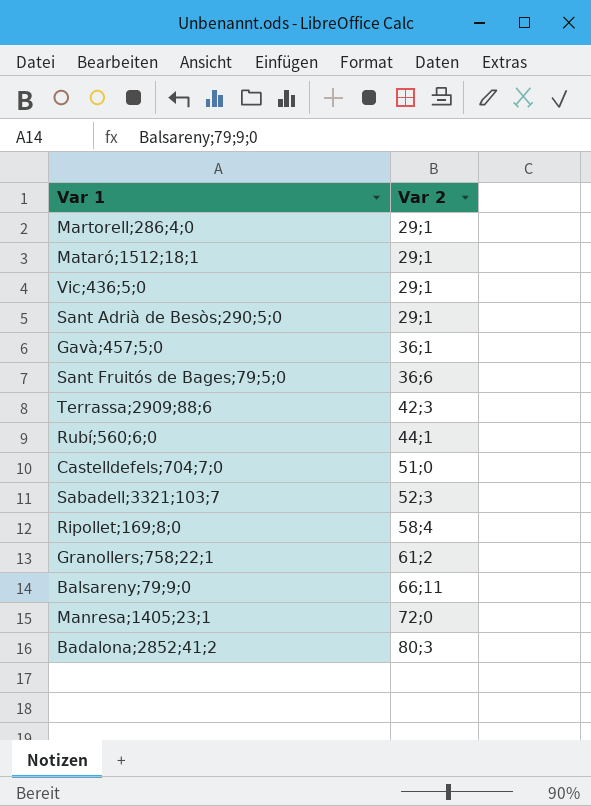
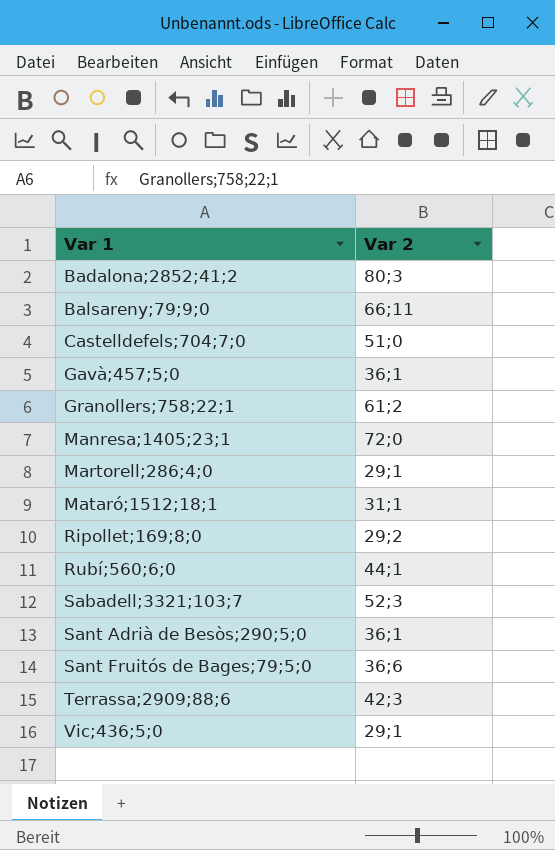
row order: Var 2 ascending -> Var 1 ascending
Mataró;1512;18;1 | Var 2: 29;1 -> 31;1
Ripollet;169;8;0 | Var 2: 58;4 -> 29;2
Sant Adrià de Besòs;290;5;0 | Var 2: 29;1 -> 36;1

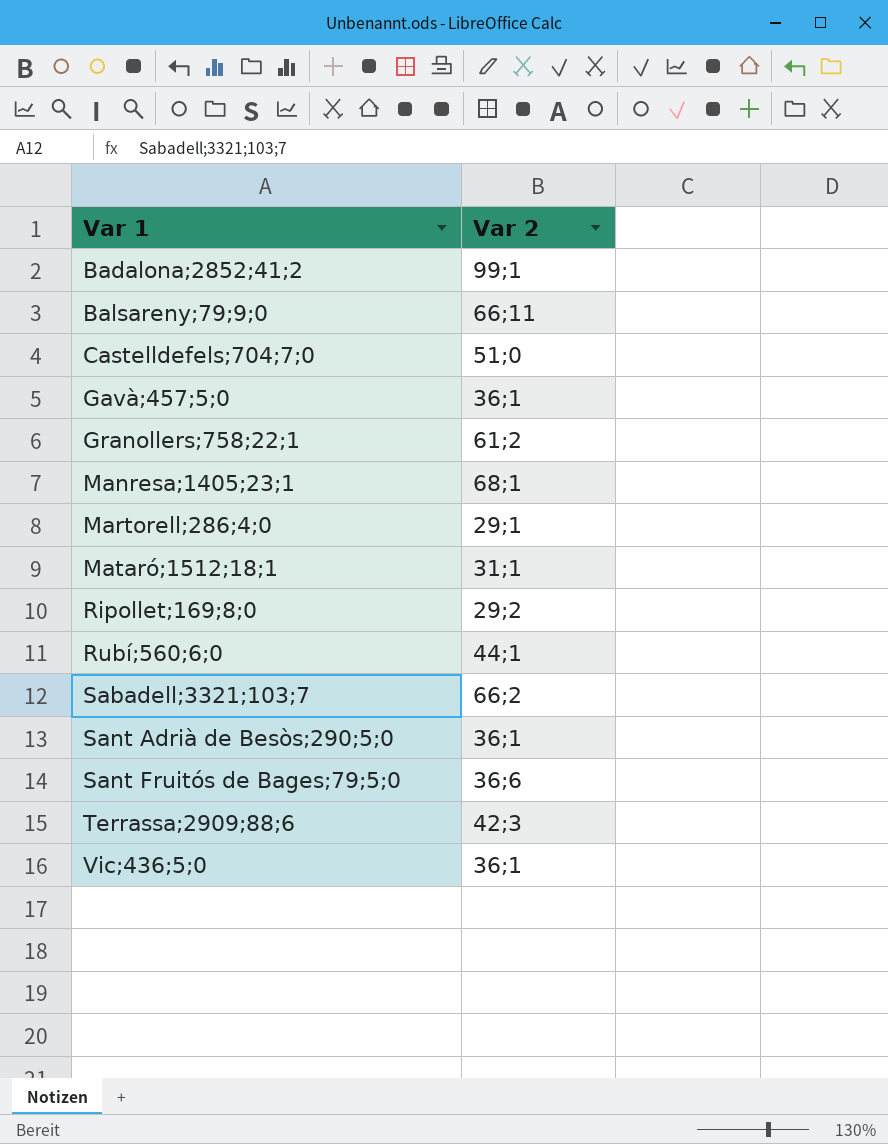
Badalona;2852;41;2 | Var 2: 80;3 -> 99;1
Manresa;1405;23;1 | Var 2: 72;0 -> 68;1
Sabadell;3321;103;7 | Var 2: 52;3 -> 66;2
Vic;436;5;0 | Var 2: 29;1 -> 36;1

